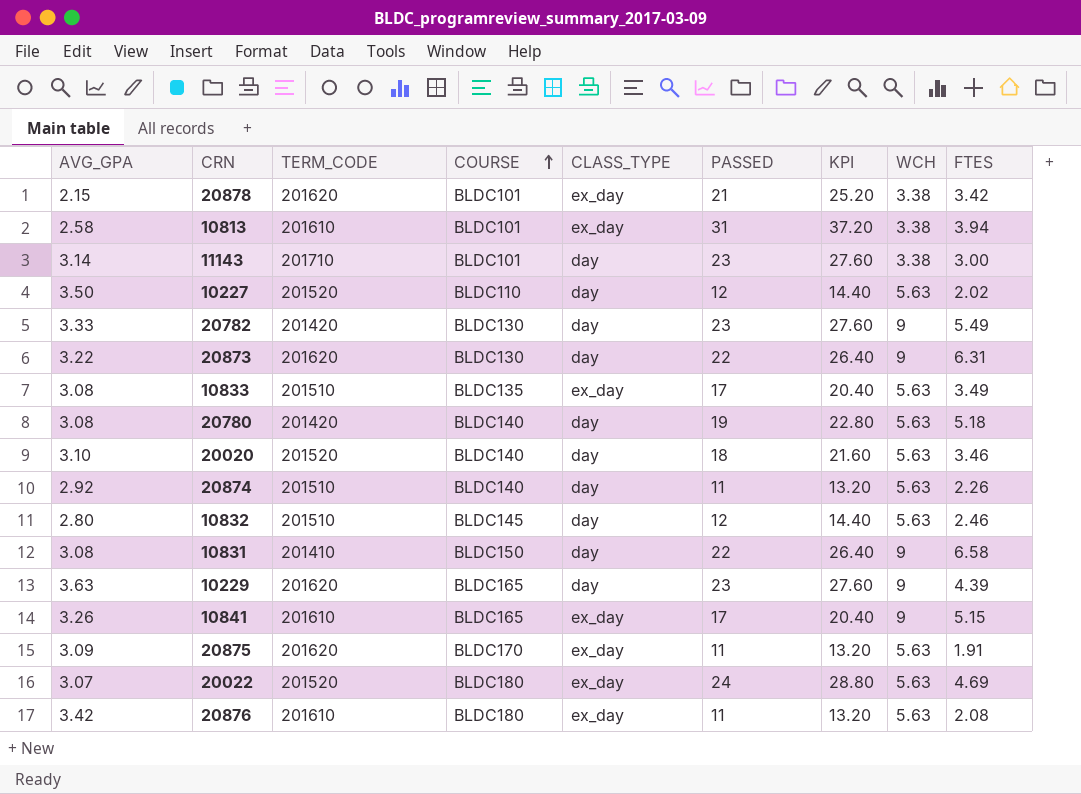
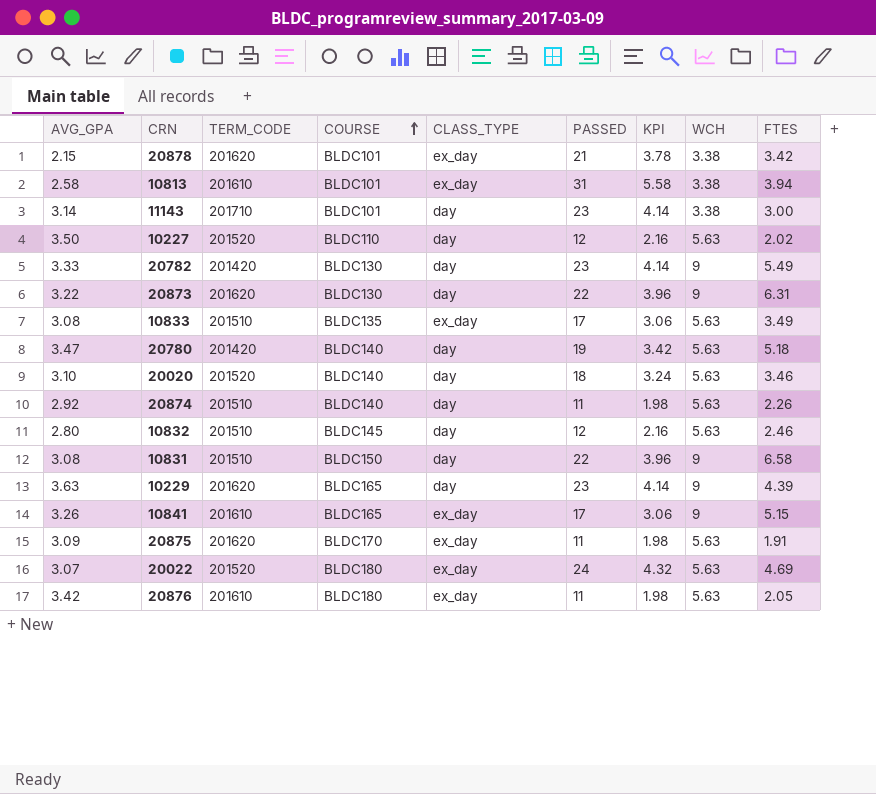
column KPI | formula: [PASSED] * 1.2 -> [PASSED] * 0.18
20780 | AVG_GPA: 3.08 -> 3.47
10831 | TERM_CODE: 201410 -> 201510
20876 | FTES: 2.08 -> 2.05

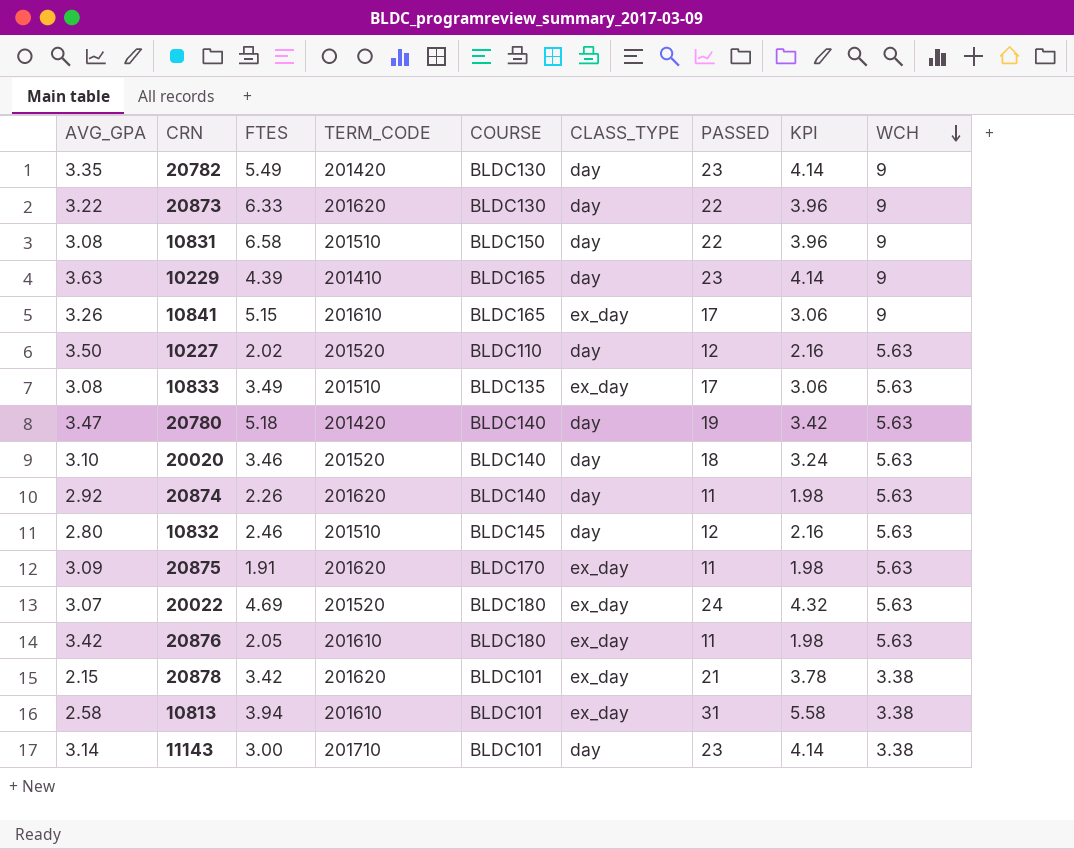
row order: COURSE ascending -> WCH descending
column FTES | position: 9 -> 3
20782 | AVG_GPA: 3.33 -> 3.35
20873 | FTES: 6.31 -> 6.33
10229 | TERM_CODE: 201620 -> 201410
20874 | TERM_CODE: 201510 -> 201620

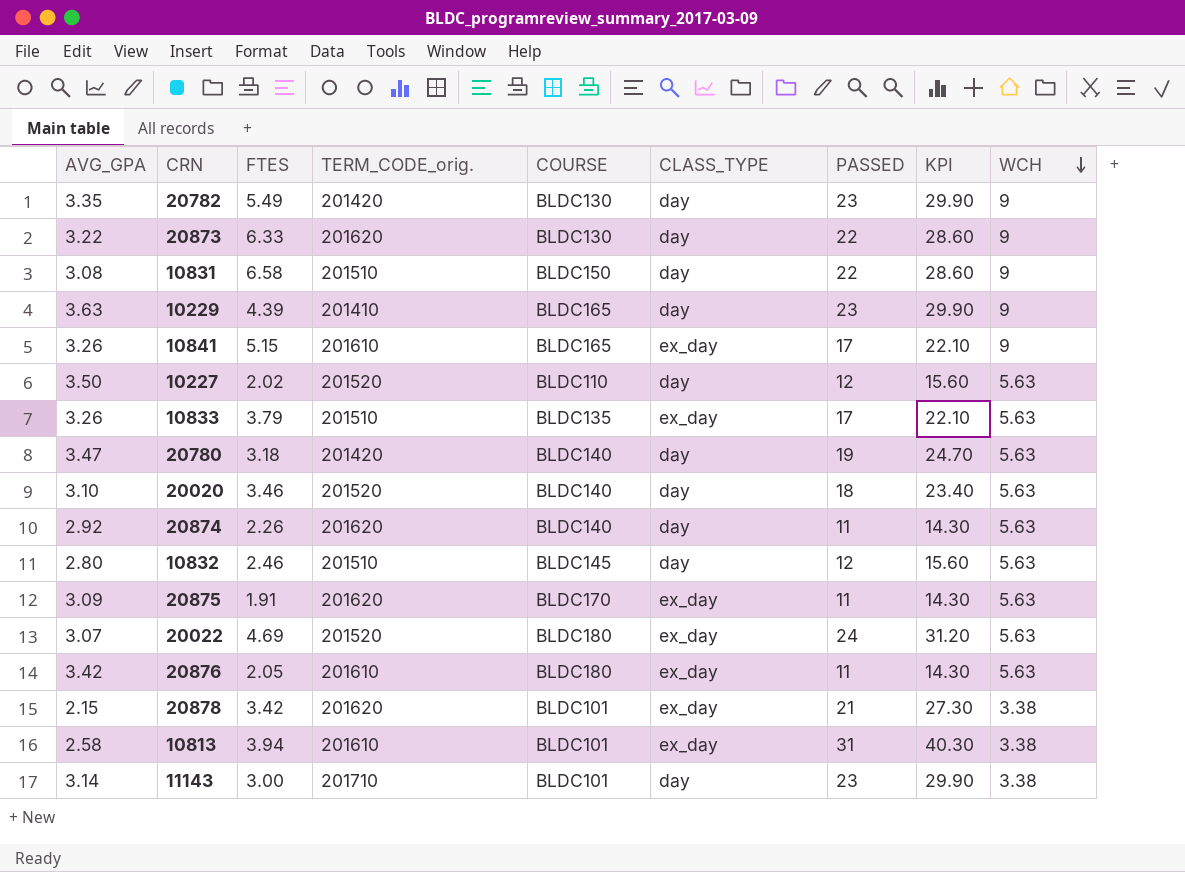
column name: TERM_CODE -> TERM_CODE_orig.
column KPI | formula: [PASSED] * 0.18 -> [PASSED] * 1.3
10833 | AVG_GPA: 3.08 -> 3.26
10833 | FTES: 3.49 -> 3.79
20780 | FTES: 5.18 -> 3.18

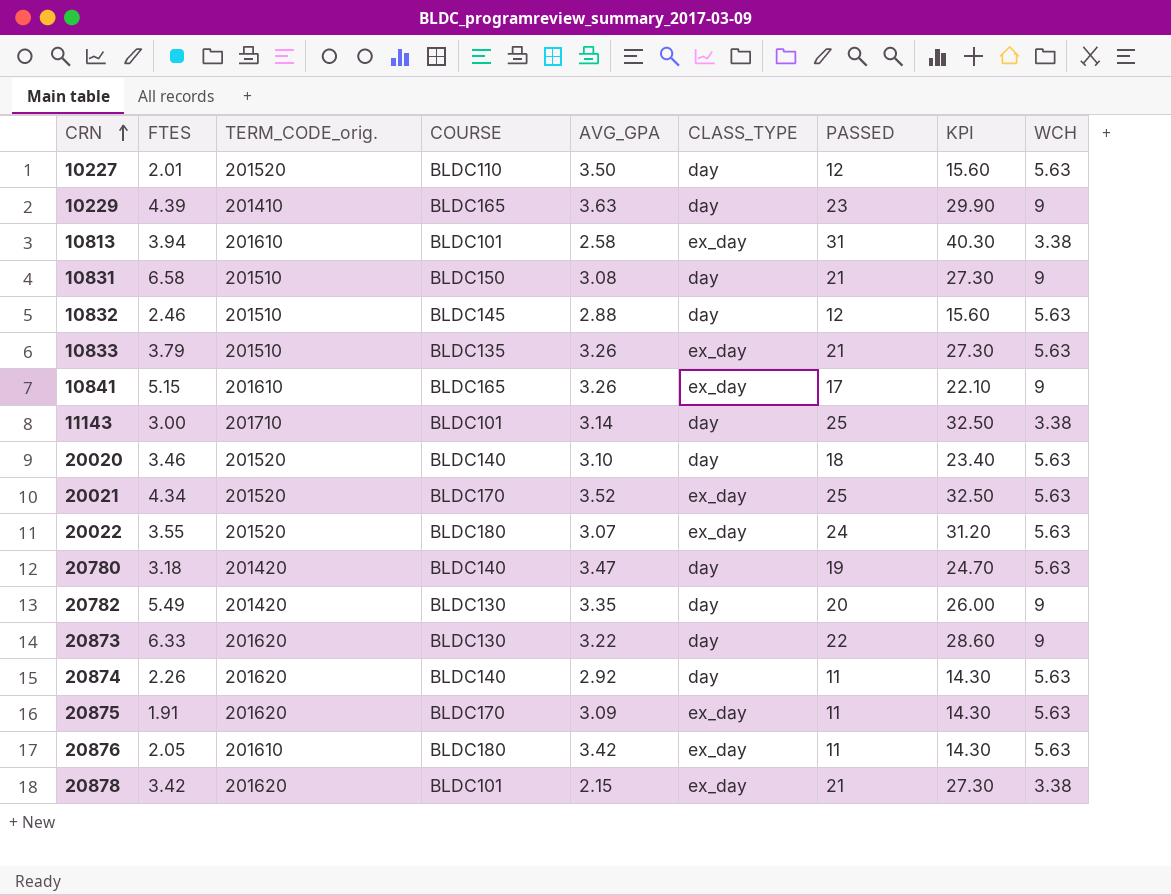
row order: WCH descending -> CRN ascending
column AVG_GPA | position: 1 -> 5
10227 | FTES: 2.02 -> 2.01
10831 | PASSED: 22 -> 21
10831 | KPI: 28.60 -> 27.30
10832 | AVG_GPA: 2.80 -> 2.88
10833 | PASSED: 17 -> 21
10833 | KPI: 22.10 -> 27.30
11143 | PASSED: 23 -> 25
11143 | KPI: 29.90 -> 32.50
row 20021: none -> 4.34 | 201520 | BLDC170 | 3.52 | ex_day | 25 | 32.50 | 5.63
20022 | FTES: 4.69 -> 3.55
20782 | PASSED: 23 -> 20
20782 | KPI: 29.90 -> 26.00

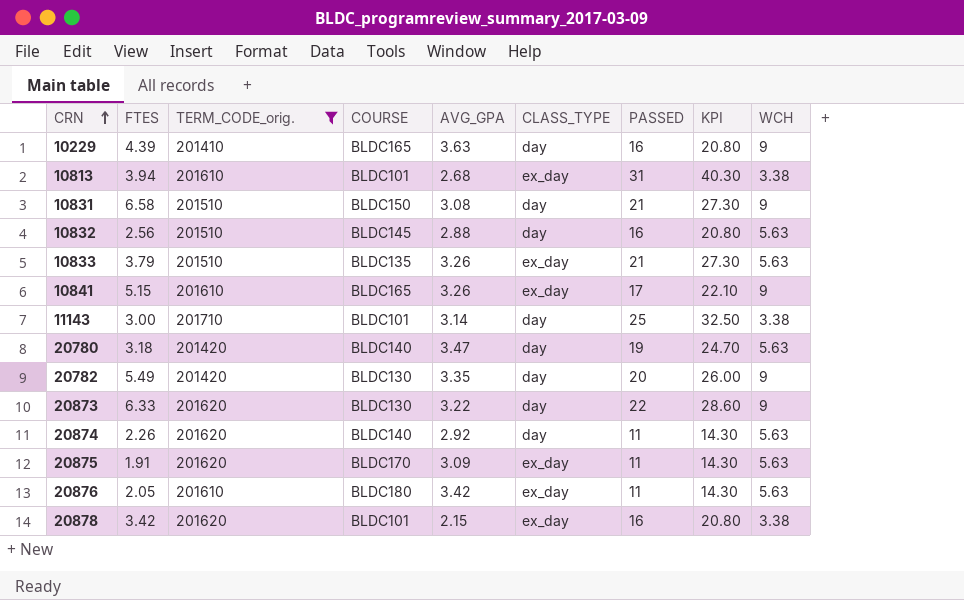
filter: none -> TERM_CODE_orig. != 201520
10229 | PASSED: 23 -> 16
10229 | KPI: 29.90 -> 20.80
10813 | AVG_GPA: 2.58 -> 2.68
10832 | FTES: 2.46 -> 2.56
10832 | PASSED: 12 -> 16
10832 | KPI: 15.60 -> 20.80
20878 | PASSED: 21 -> 16
20878 | KPI: 27.30 -> 20.80

